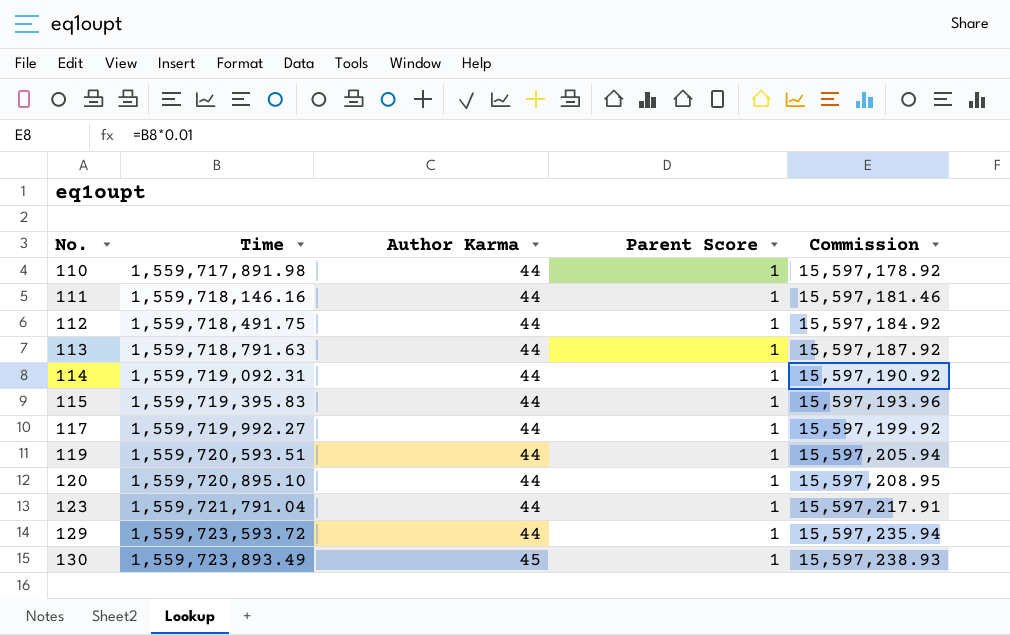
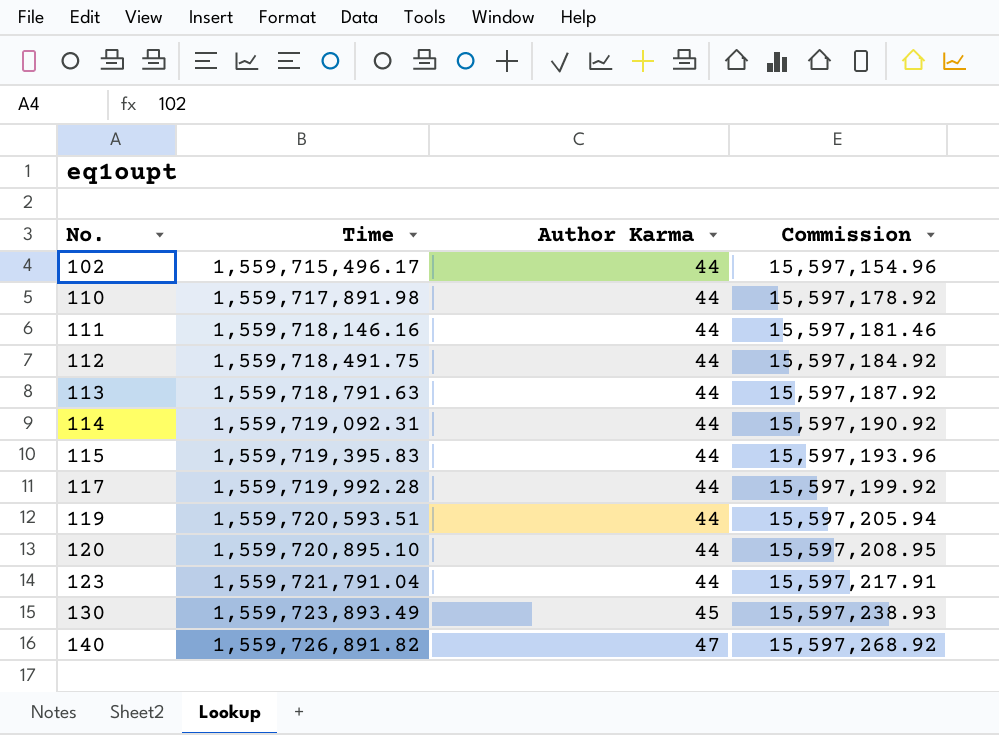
column Parent Score | position: 4 -> none
row 129: 1,559,723,593.72 | 44 | 1 | 15,597,235.94 -> none
row 102: none -> 1,559,715,496.17 | 44 | 15,597,154.96
117 | Time: 1,559,719,992.27 -> 1,559,719,992.28
row 140: none -> 1,559,726,891.82 | 47 | 15,597,268.92

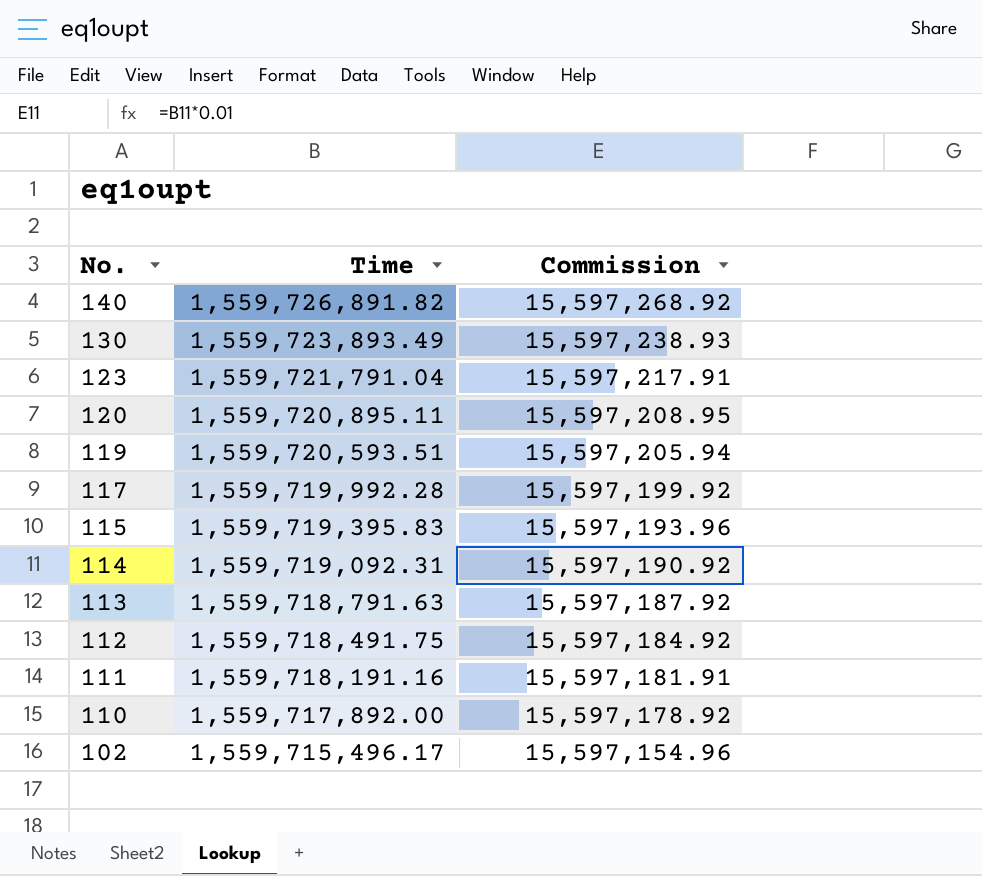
row order: No. ascending -> No. descending
column Author Karma | position: 3 -> none
120 | Time: 1,559,720,895.10 -> 1,559,720,895.11
111 | Time: 1,559,718,146.16 -> 1,559,718,191.16
111 | Commission: 15,597,181.46 -> 15,597,181.91
110 | Time: 1,559,717,891.98 -> 1,559,717,892.00

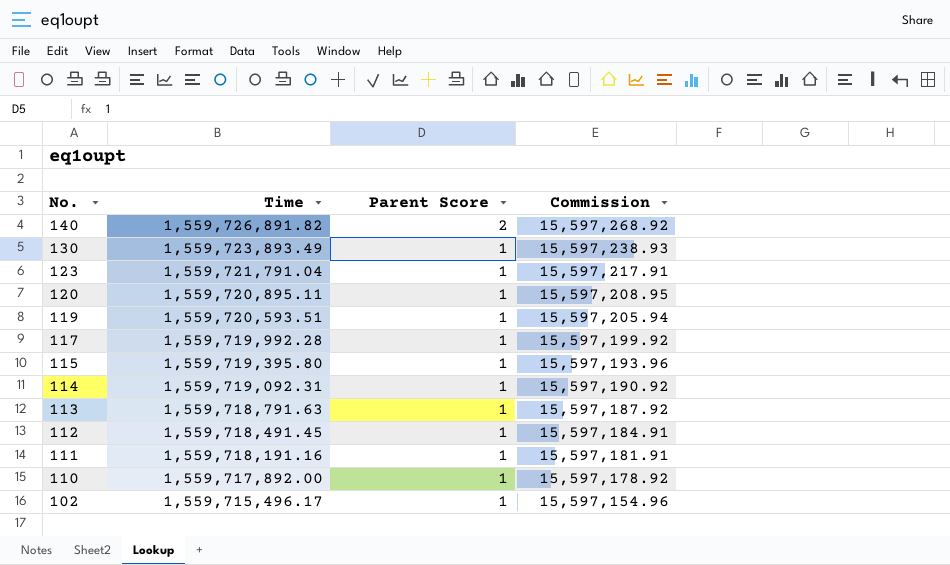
column Parent Score | position: none -> 3
115 | Time: 1,559,719,395.83 -> 1,559,719,395.80
112 | Time: 1,559,718,491.75 -> 1,559,718,491.45
112 | Commission: 15,597,184.92 -> 15,597,184.91

